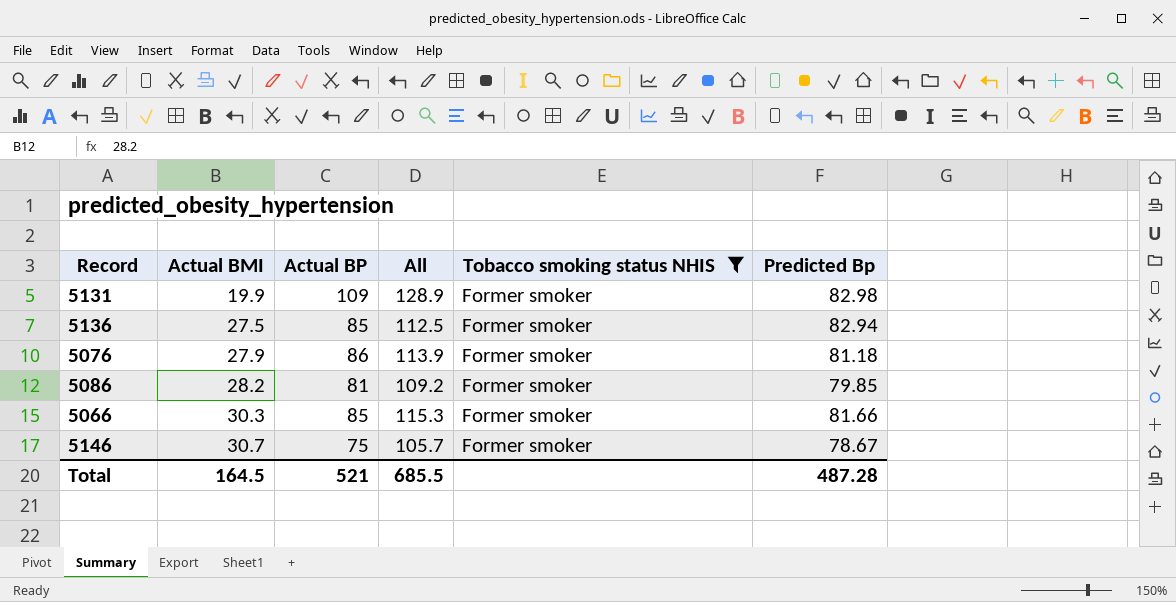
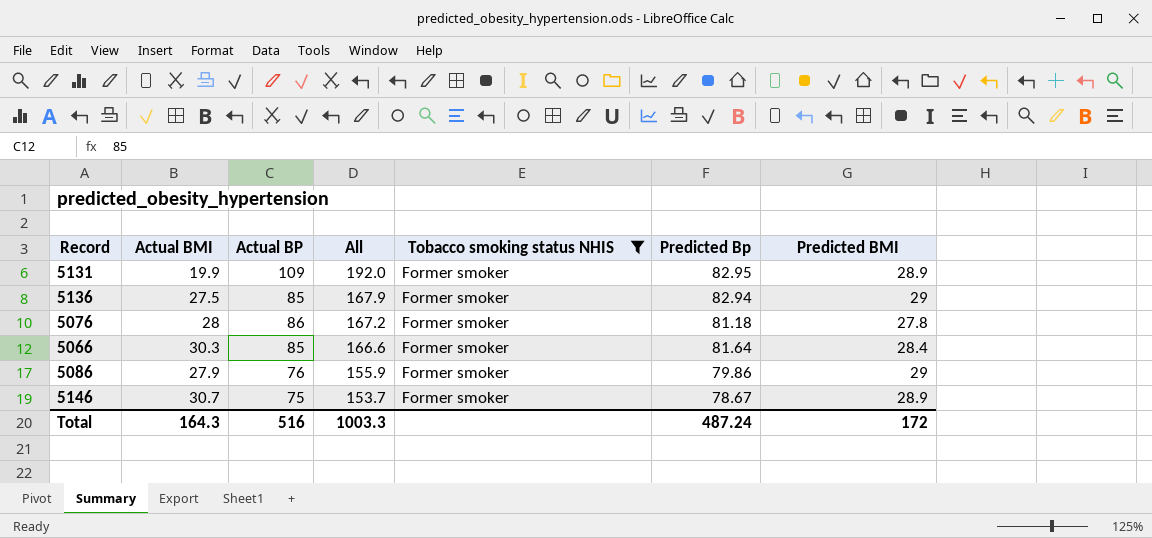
row order: Actual BMI ascending -> All descending
column All | formula: [Actual BMI] + [Actual BP] -> [Actual BP] + [Predicted Bp]
column Predicted BMI | position: none -> 7
5131 | Predicted Bp: 82.98 -> 82.95
5076 | Actual BMI: 27.9 -> 28
5066 | Predicted Bp: 81.66 -> 81.64
5086 | Actual BMI: 28.2 -> 27.9
5086 | Actual BP: 81 -> 76
5086 | Predicted Bp: 79.85 -> 79.86
Total | Actual BMI: 164.5 -> 164.3
Total | Actual BP: 521 -> 516
Total | All: 685.5 -> 1003.3
Total | Predicted Bp: 487.28 -> 487.24

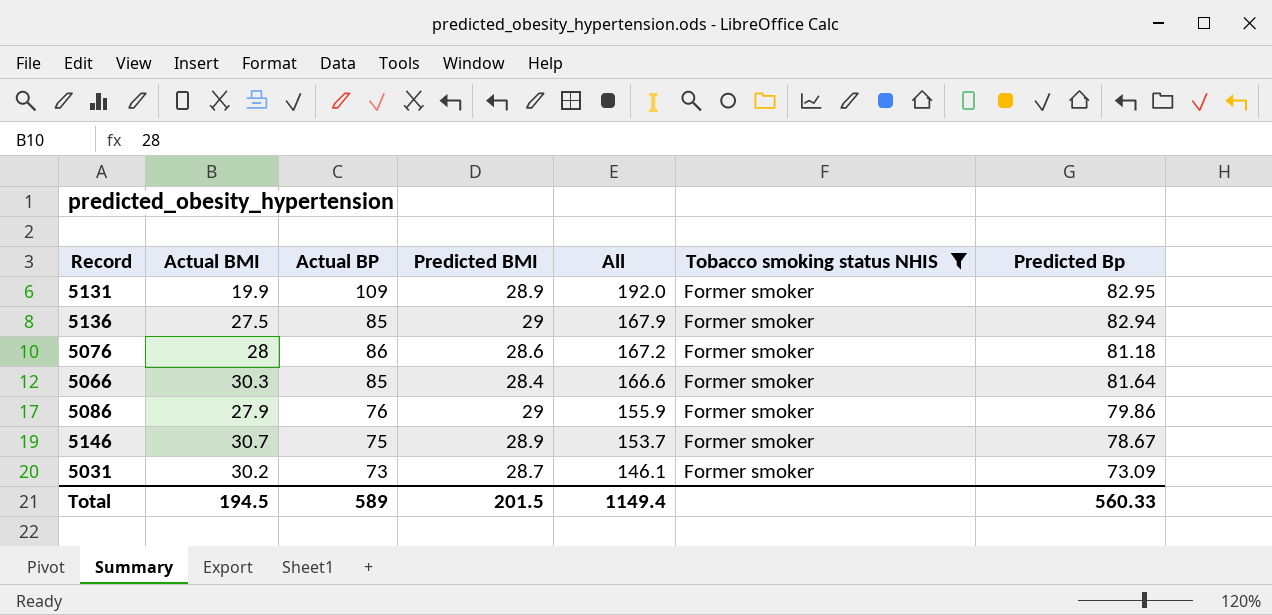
column Predicted BMI | position: 7 -> 4
5076 | Predicted BMI: 27.8 -> 28.6
row 5031: none -> 30.2 | 73 | 28.7 | 146.1 | Former smoker | 73.09
Total | Actual BMI: 164.3 -> 194.5
Total | Actual BP: 516 -> 589
Total | Predicted BMI: 172 -> 201.5
Total | All: 1003.3 -> 1149.4
Total | Predicted Bp: 487.24 -> 560.33

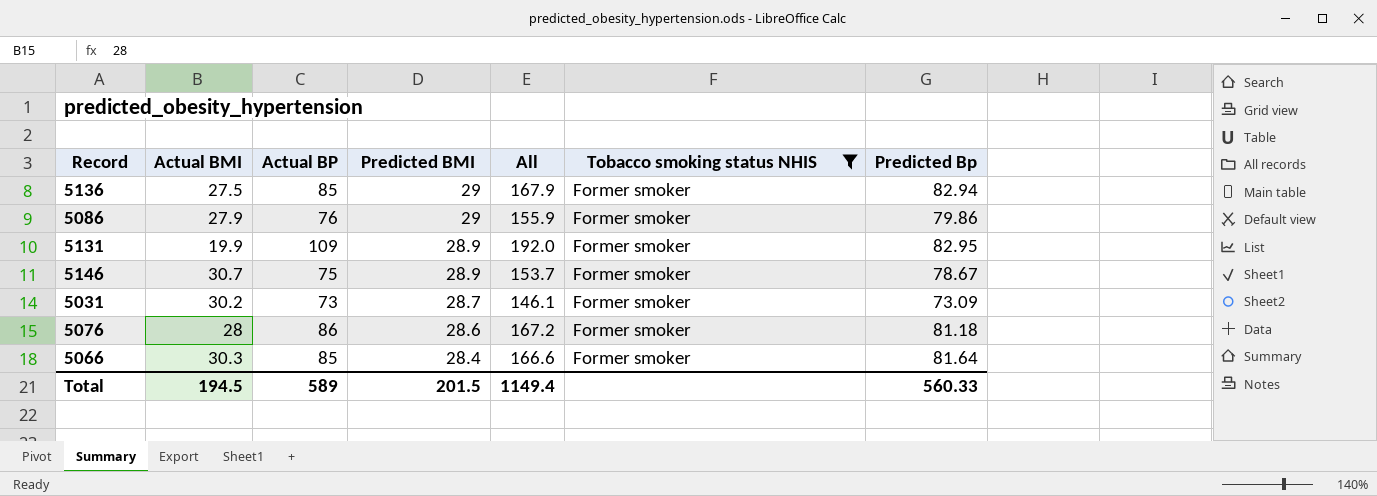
row order: All descending -> Predicted BMI descending

